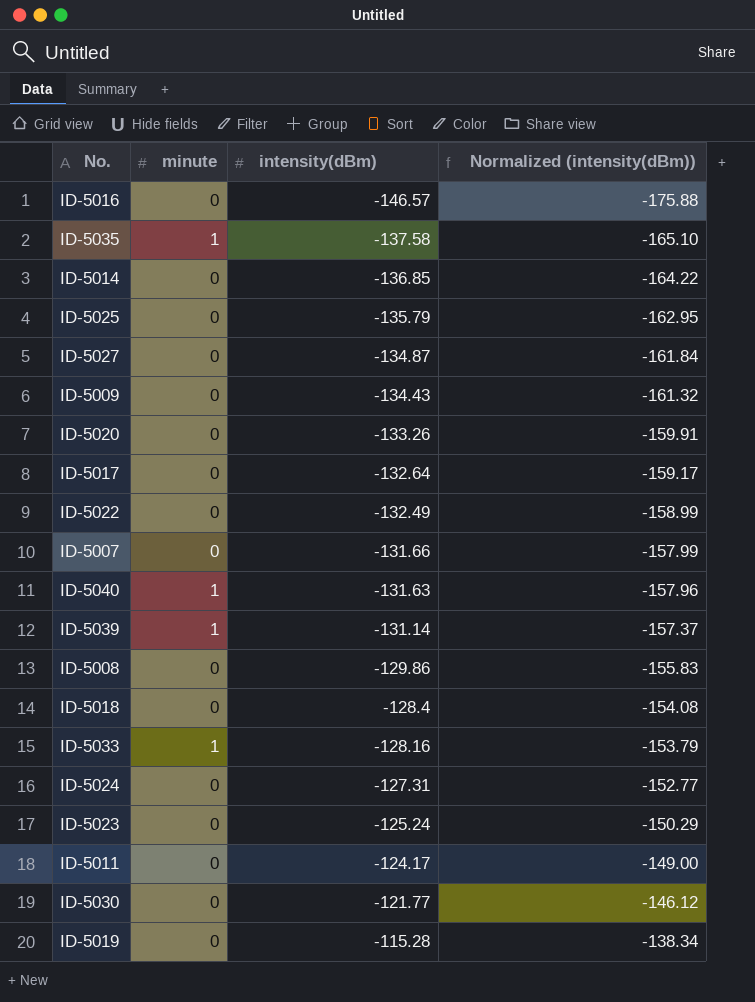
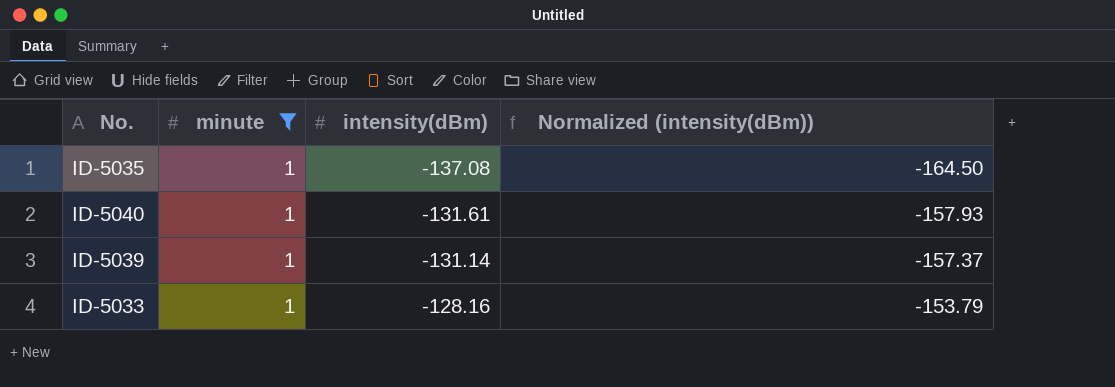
filter: none -> minute = 1
ID-5035 | intensity(dBm): -137.58 -> -137.08
ID-5035 | Normalized (intensity(dBm)): -165.10 -> -164.50
ID-5040 | intensity(dBm): -131.63 -> -131.61
ID-5040 | Normalized (intensity(dBm)): -157.96 -> -157.93

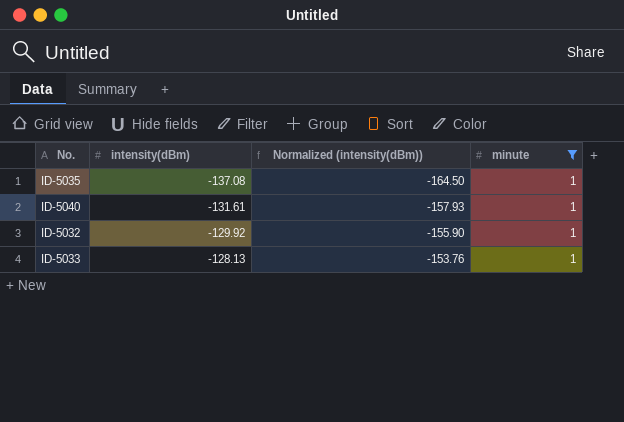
column minute | position: 2 -> 4
row ID-5039: 1 | -131.14 | -157.37 -> none
row ID-5032: none -> -129.92 | -155.90 | 1
ID-5033 | intensity(dBm): -128.16 -> -128.13
ID-5033 | Normalized (intensity(dBm)): -153.79 -> -153.76

